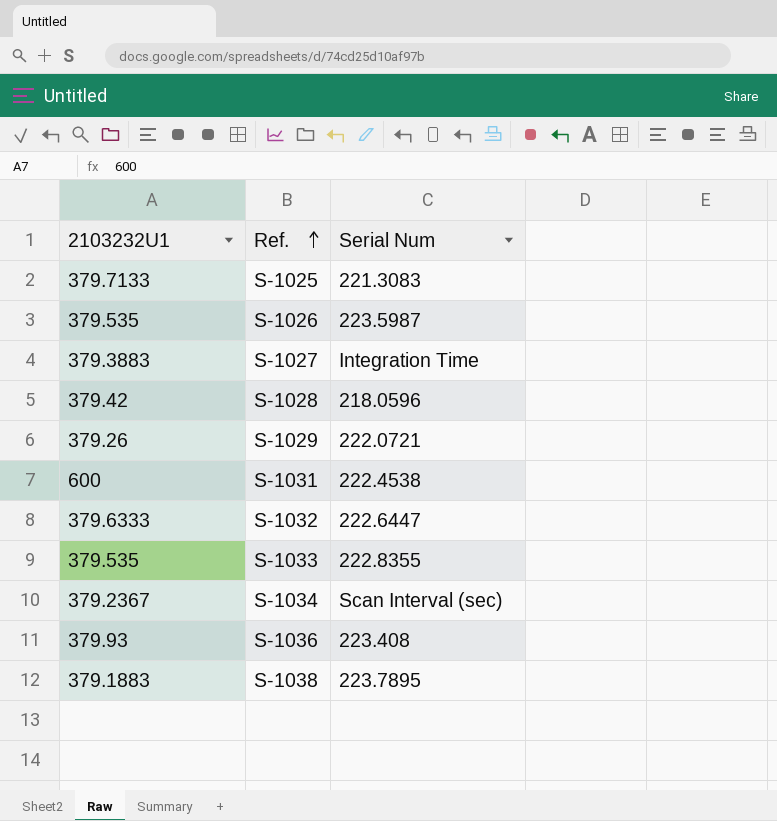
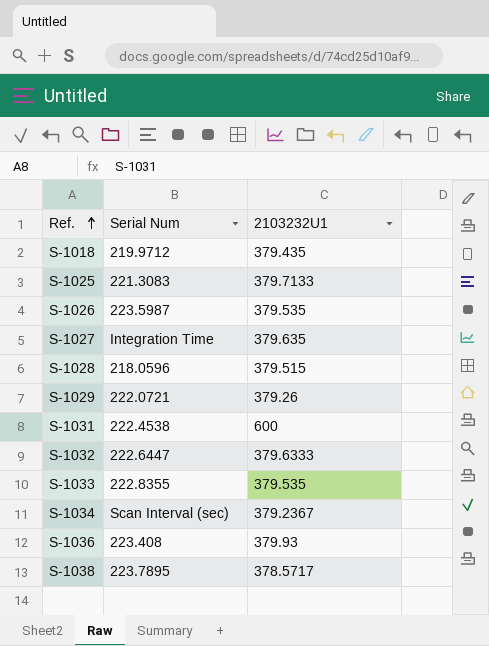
column 2103232U1 | position: 1 -> 3
row S-1018: none -> 219.9712 | 379.435
S-1027 | 2103232U1: 379.3883 -> 379.635
S-1028 | 2103232U1: 379.42 -> 379.515
S-1038 | 2103232U1: 379.1883 -> 378.5717

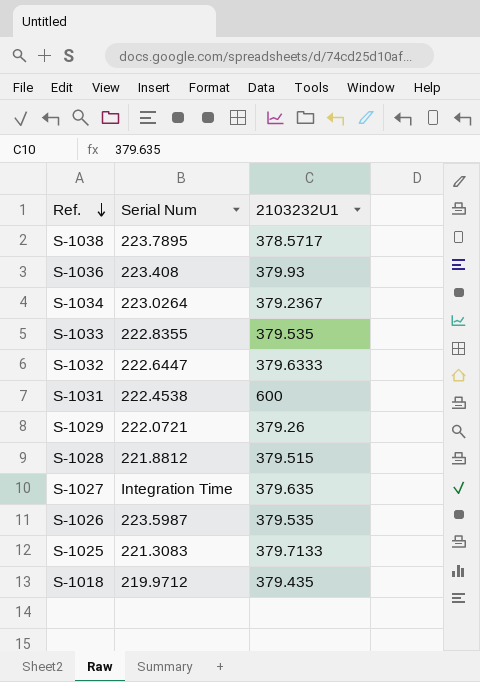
row order: Ref. ascending -> Ref. descending
S-1034 | Serial Num: Scan Interval (sec) -> 223.0264
S-1028 | Serial Num: 218.0596 -> 221.8812

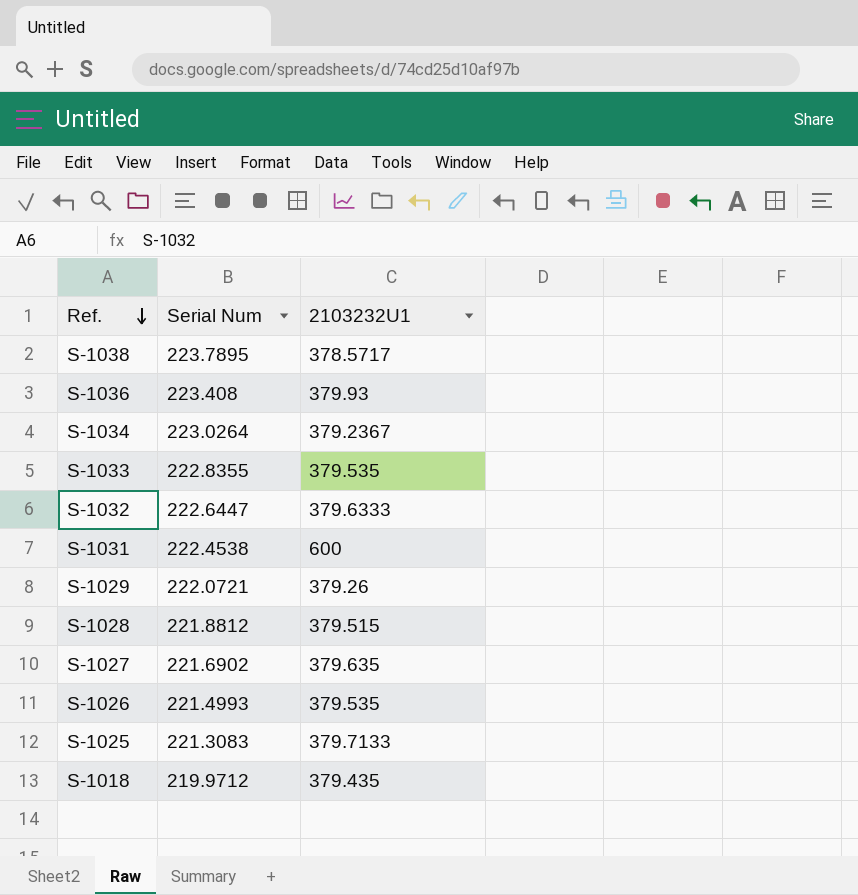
S-1027 | Serial Num: Integration Time -> 221.6902
S-1026 | Serial Num: 223.5987 -> 221.4993

